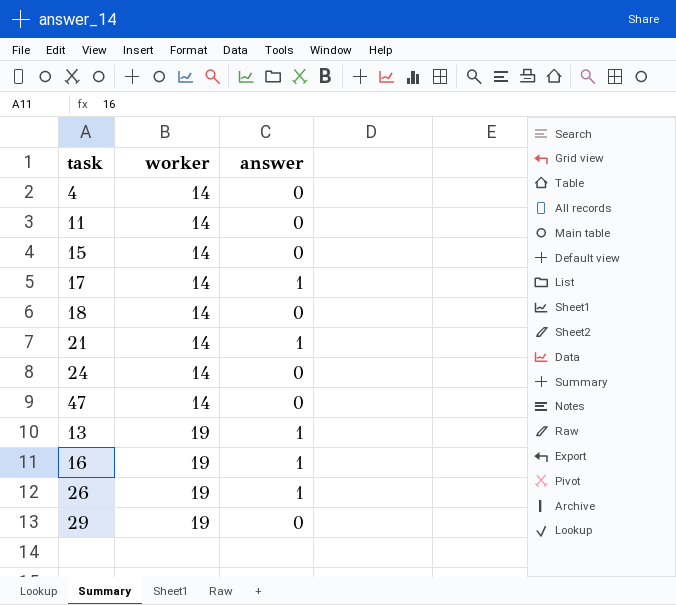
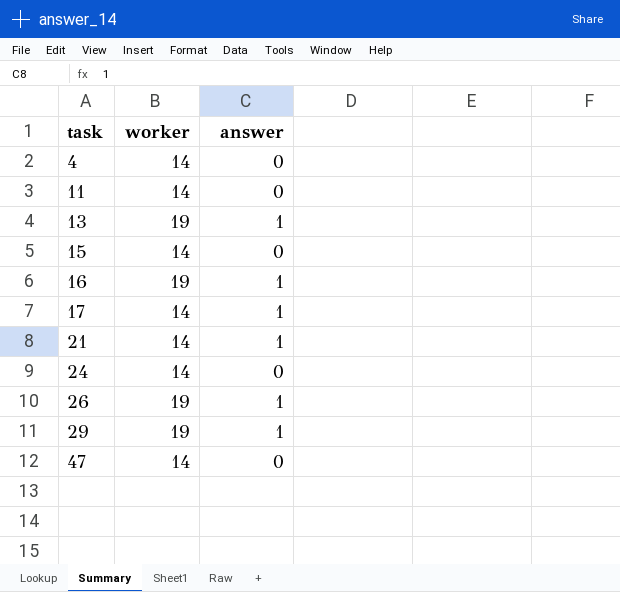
row order: worker ascending -> task ascending
row 18: 14 | 0 -> none
29 | answer: 0 -> 1

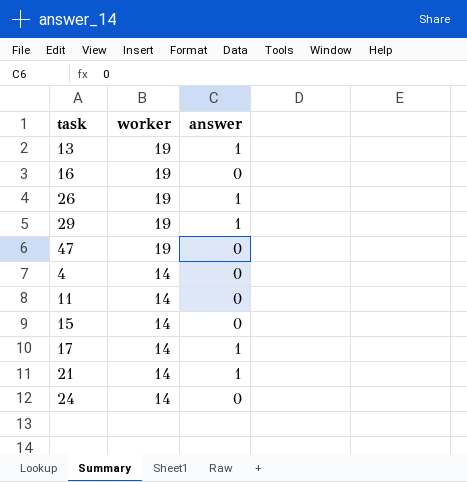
row order: task ascending -> worker descending
16 | answer: 1 -> 0
47 | worker: 14 -> 19

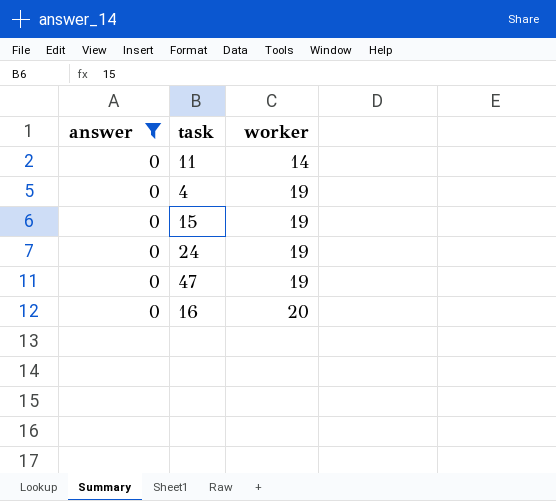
filter: none -> answer = 0
row order: worker descending -> worker ascending
column answer | position: 3 -> 1
4 | worker: 14 -> 19
15 | worker: 14 -> 19
24 | worker: 14 -> 19
16 | worker: 19 -> 20

